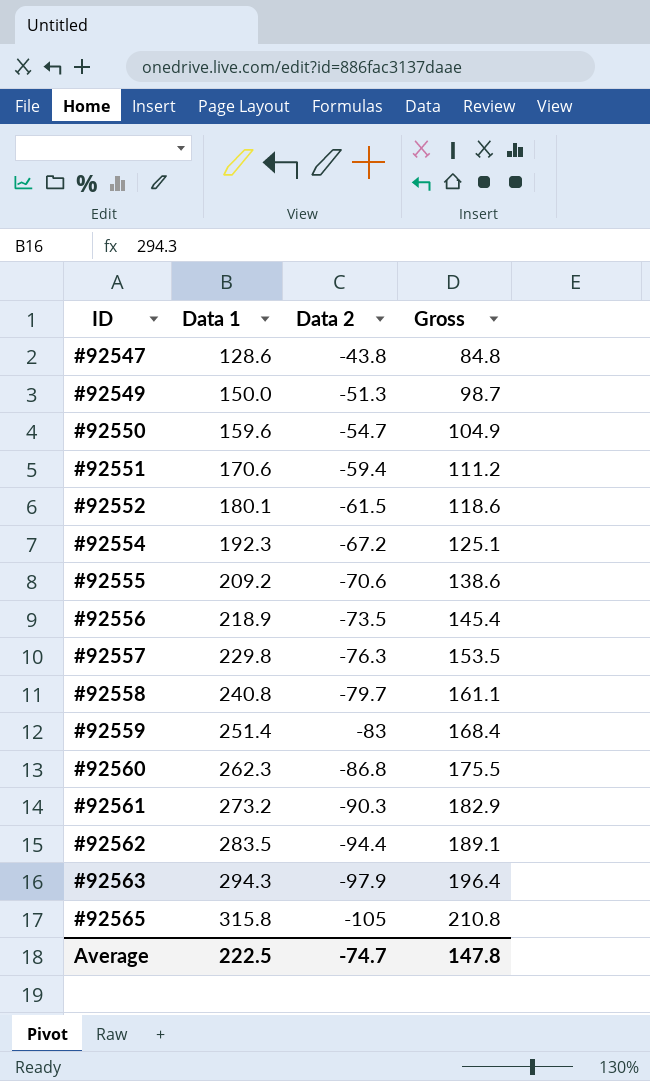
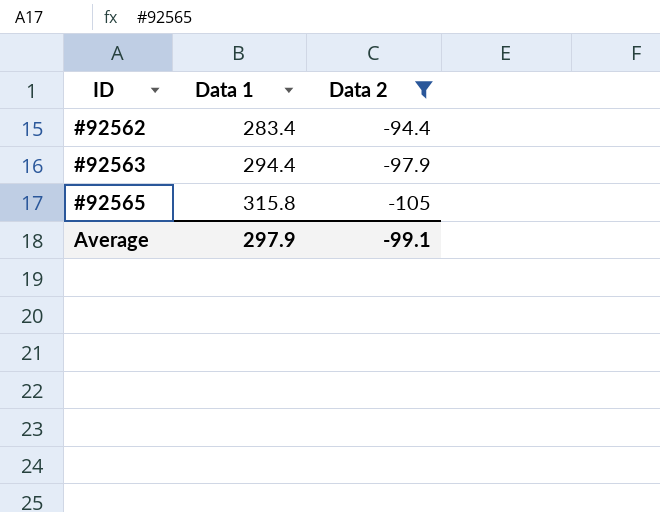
filter: none -> Data 2 <= -94.4
column Gross | formula: [Data 1] + [Data 2] -> none
#92562 | Data 1: 283.5 -> 283.4
#92563 | Data 1: 294.3 -> 294.4
Average | Data 1: 222.5 -> 297.9
Average | Data 2: -74.7 -> -99.1

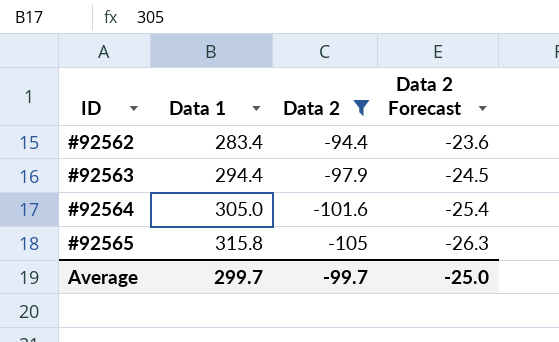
column Data 2 Forecast | formula: none -> [Data 2] * 0.25
row #92564: none -> 305.0 | -101.6 | -25.4
Average | Data 1: 297.9 -> 299.7
Average | Data 2: -99.1 -> -99.7

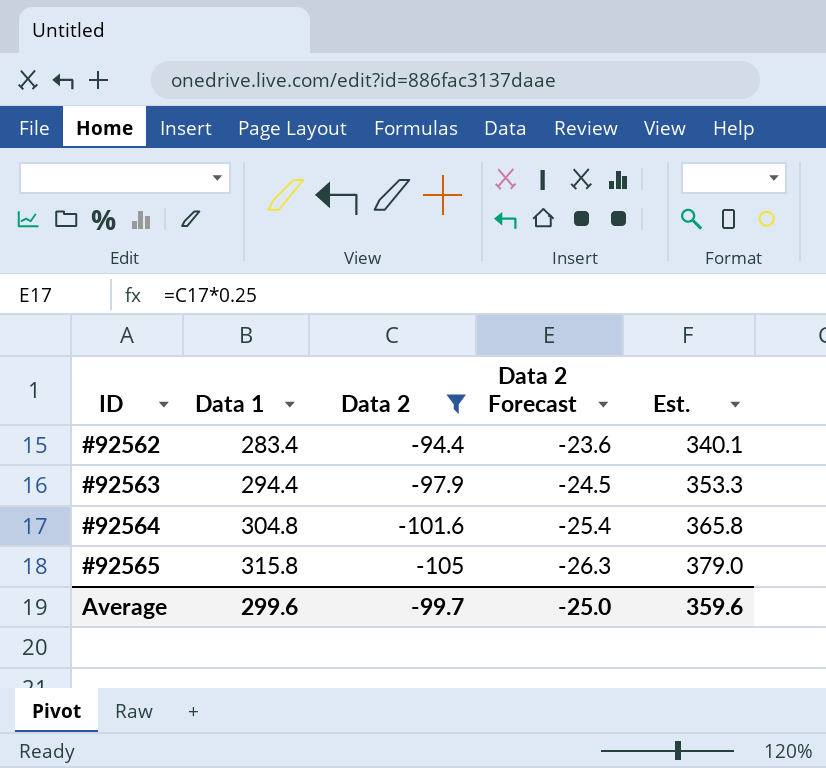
column Est. | formula: none -> [Data 1] * 1.2
#92564 | Data 1: 305.0 -> 304.8
Average | Data 1: 299.7 -> 299.6

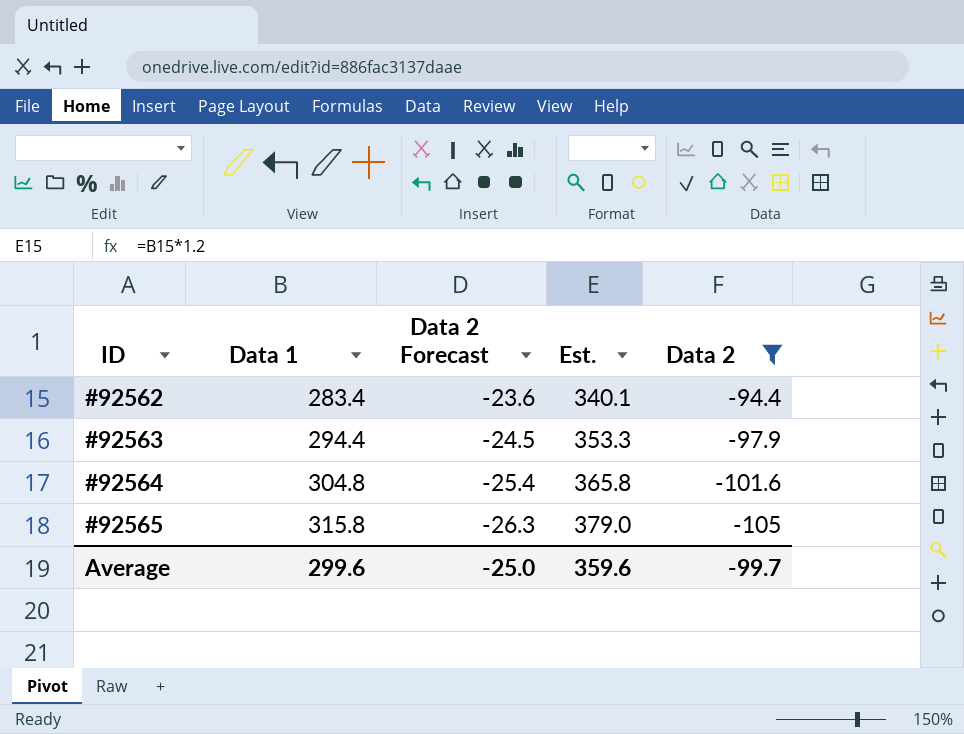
column Data 2 | position: 3 -> 5

